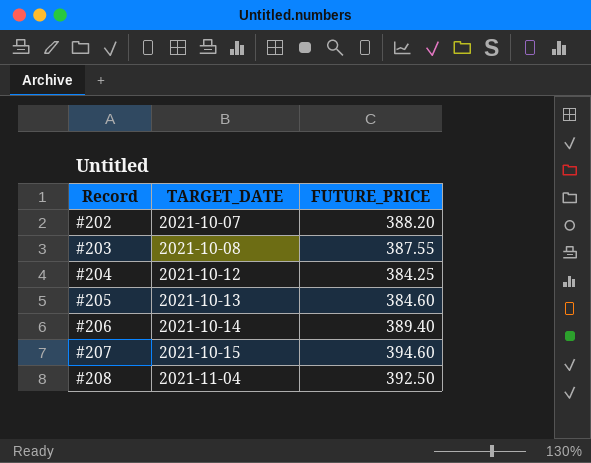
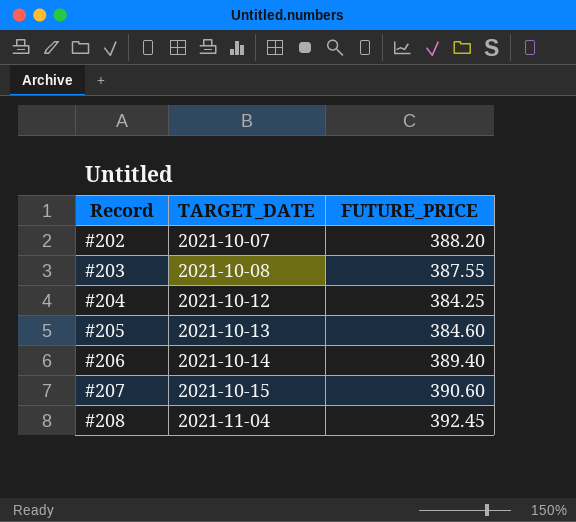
#207 | FUTURE_PRICE: 394.60 -> 390.60
#208 | FUTURE_PRICE: 392.50 -> 392.45

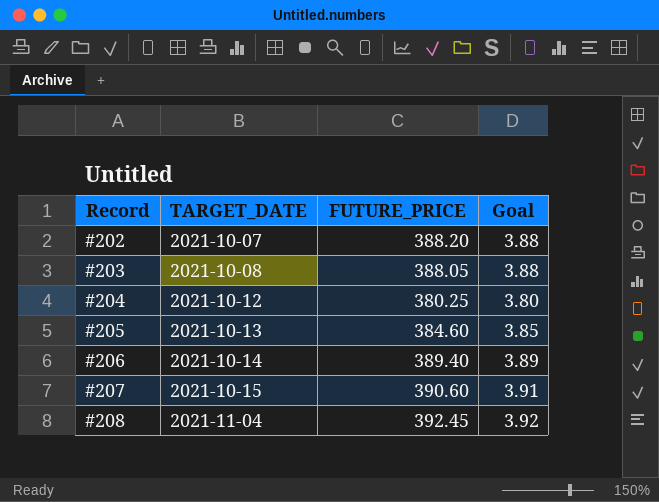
column Goal | formula: none -> [FUTURE_PRICE] * 0.01
#203 | FUTURE_PRICE: 387.55 -> 388.05
#204 | FUTURE_PRICE: 384.25 -> 380.25

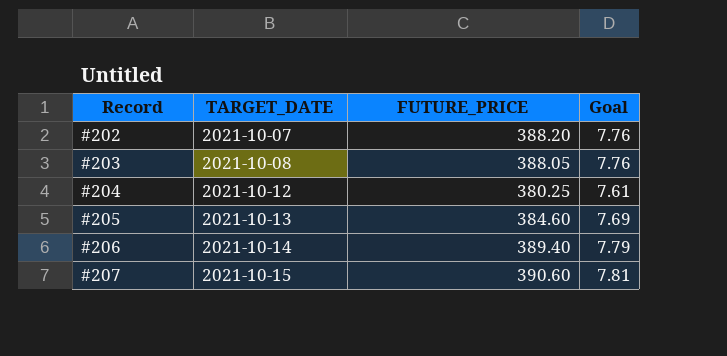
column Goal | formula: [FUTURE_PRICE] * 0.01 -> [FUTURE_PRICE] * 0.02
row #208: 2021-11-04 | 392.45 | 3.92 -> none

